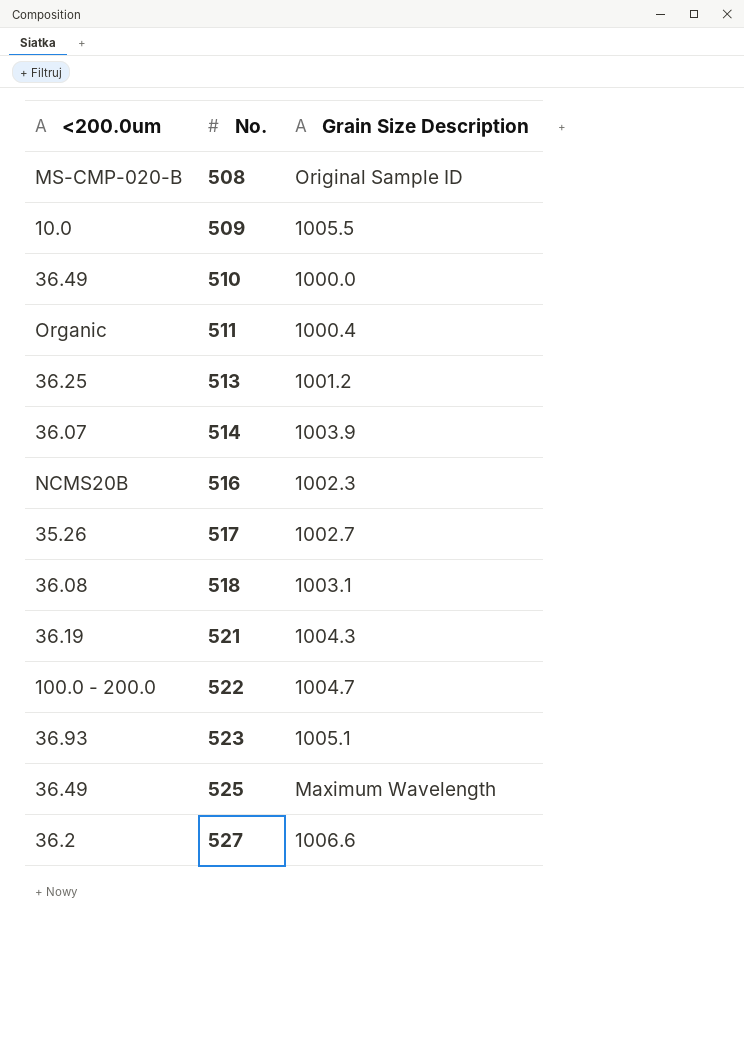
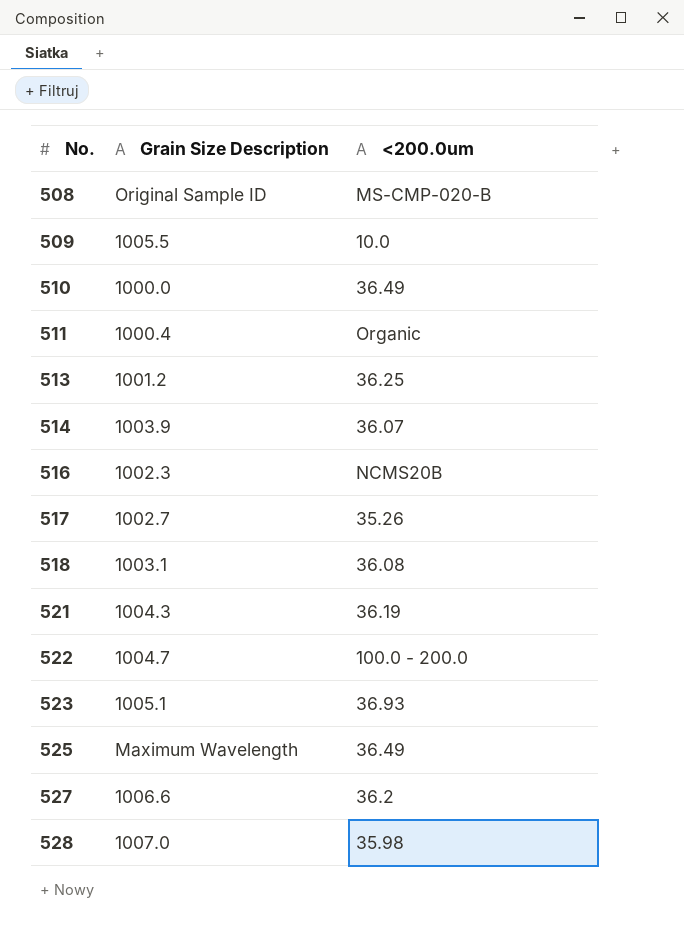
column <200.0um | position: 1 -> 3
row 528: none -> 1007.0 | 35.98

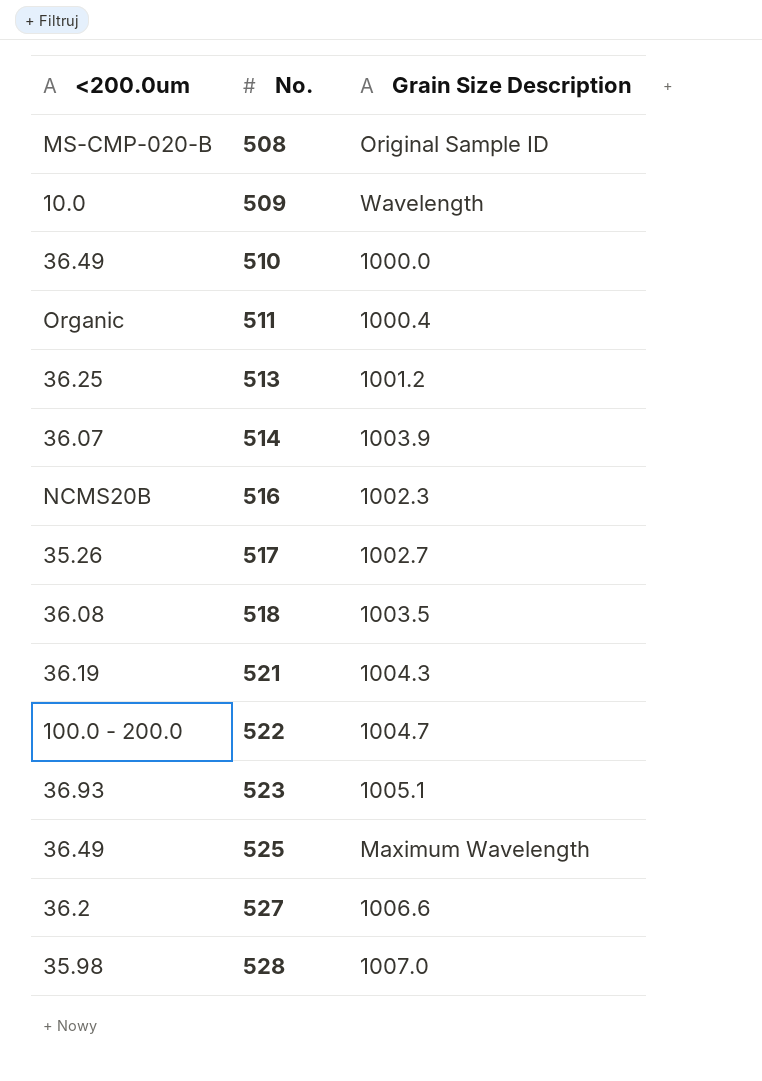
column <200.0um | position: 3 -> 1
509 | Grain Size Description: 1005.5 -> Wavelength
518 | Grain Size Description: 1003.1 -> 1003.5

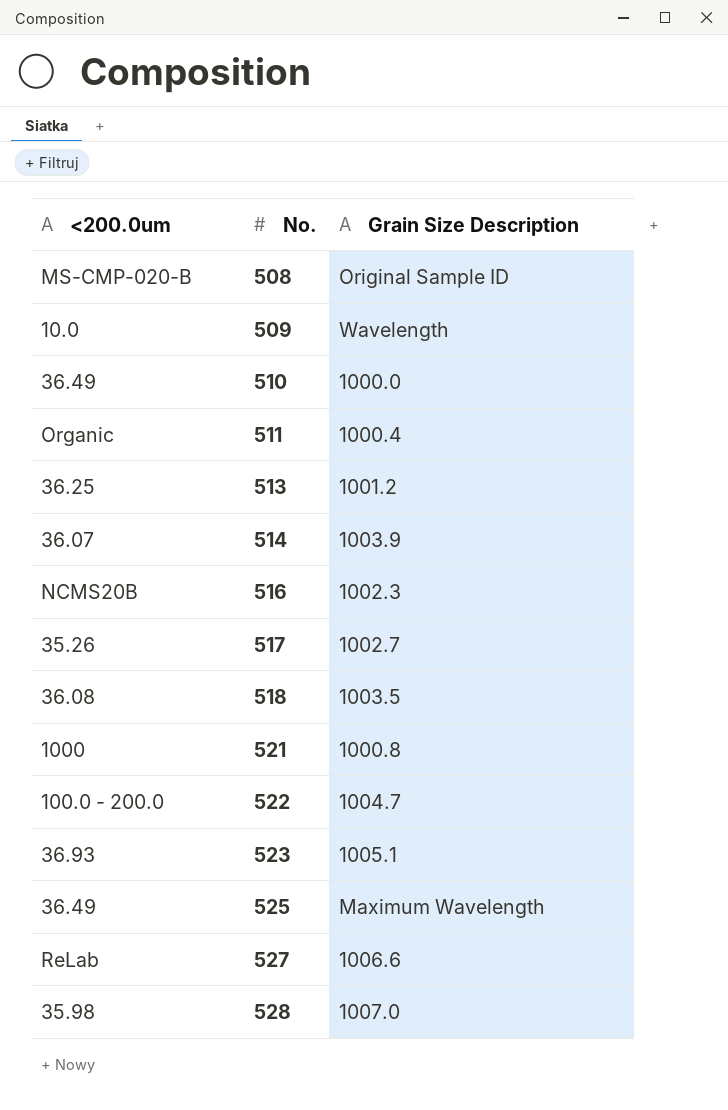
521 | <200.0um: 36.19 -> 1000
521 | Grain Size Description: 1004.3 -> 1000.8
527 | <200.0um: 36.2 -> ReLab

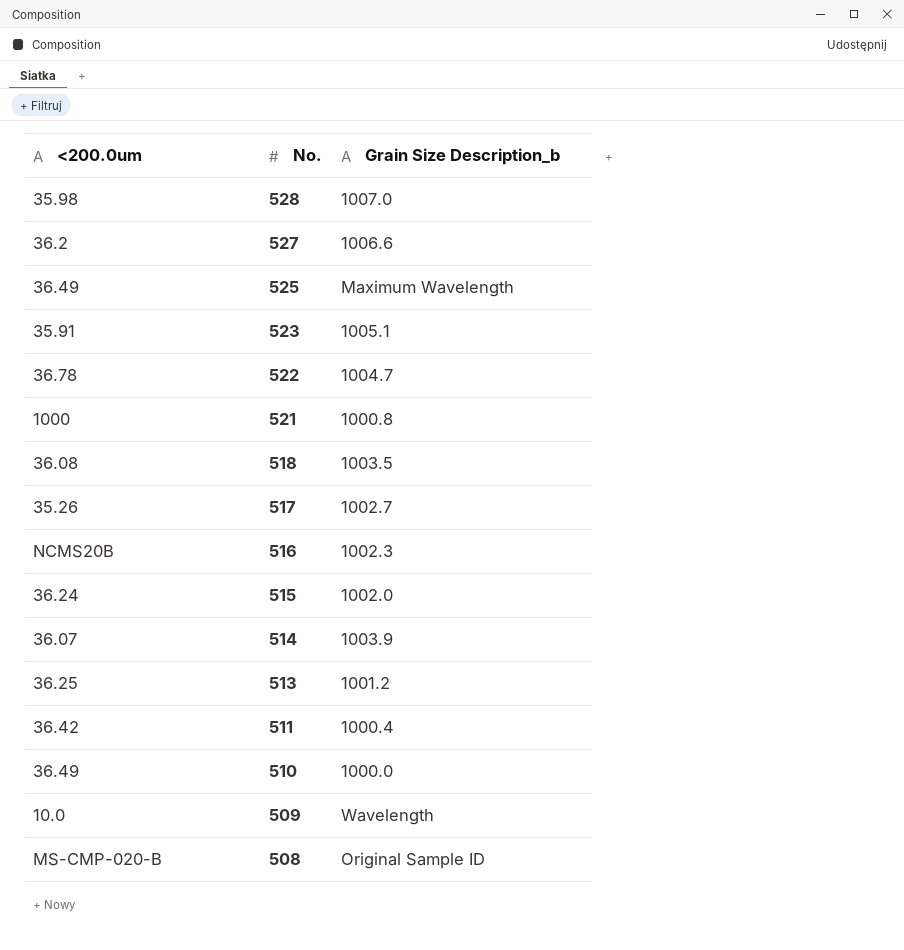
row order: No. ascending -> No. descending
column name: Grain Size Description -> Grain Size Description_b
527 | <200.0um: ReLab -> 36.2
523 | <200.0um: 36.93 -> 35.91
522 | <200.0um: 100.0 - 200.0 -> 36.78
row 515: none -> 36.24 | 1002.0
511 | <200.0um: Organic -> 36.42

